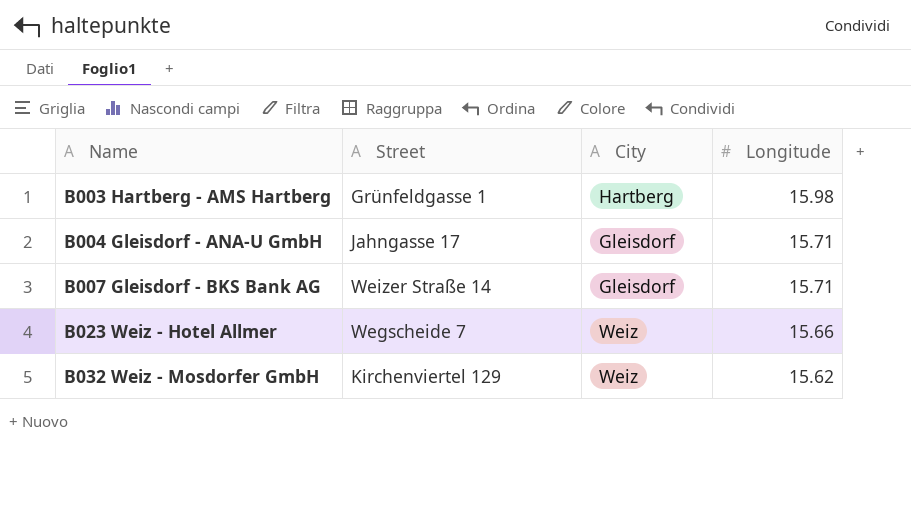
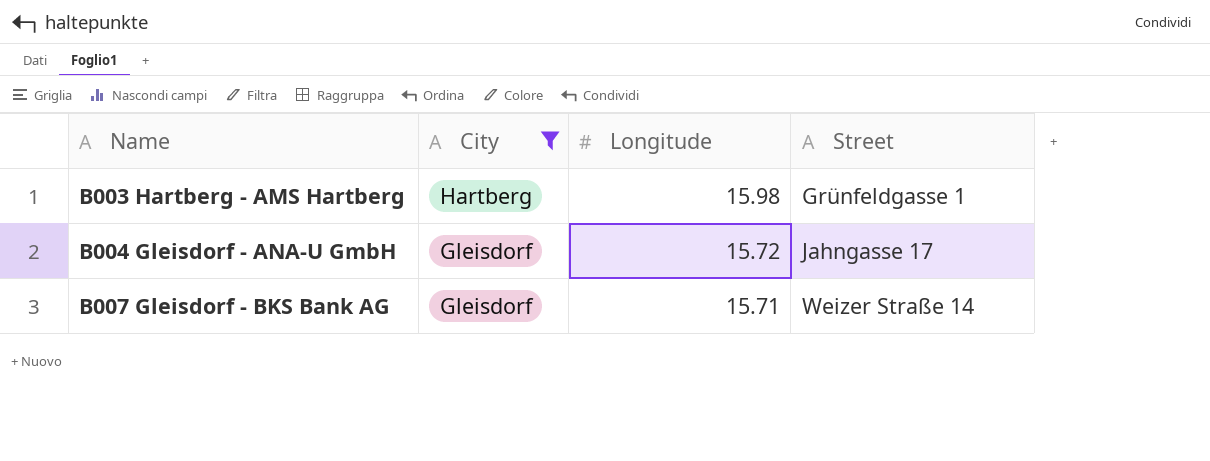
filter: none -> City != Weiz
column Street | position: 2 -> 4
B004 Gleisdorf - ANA-U GmbH | Longitude: 15.71 -> 15.72

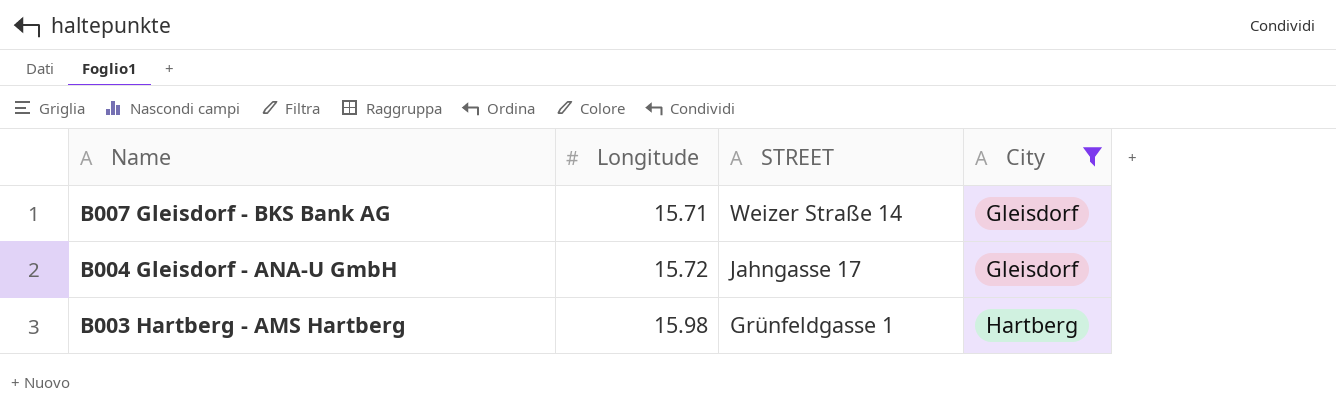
row order: Name ascending -> Name descending
column name: Street -> STREET
column City | position: 2 -> 4

